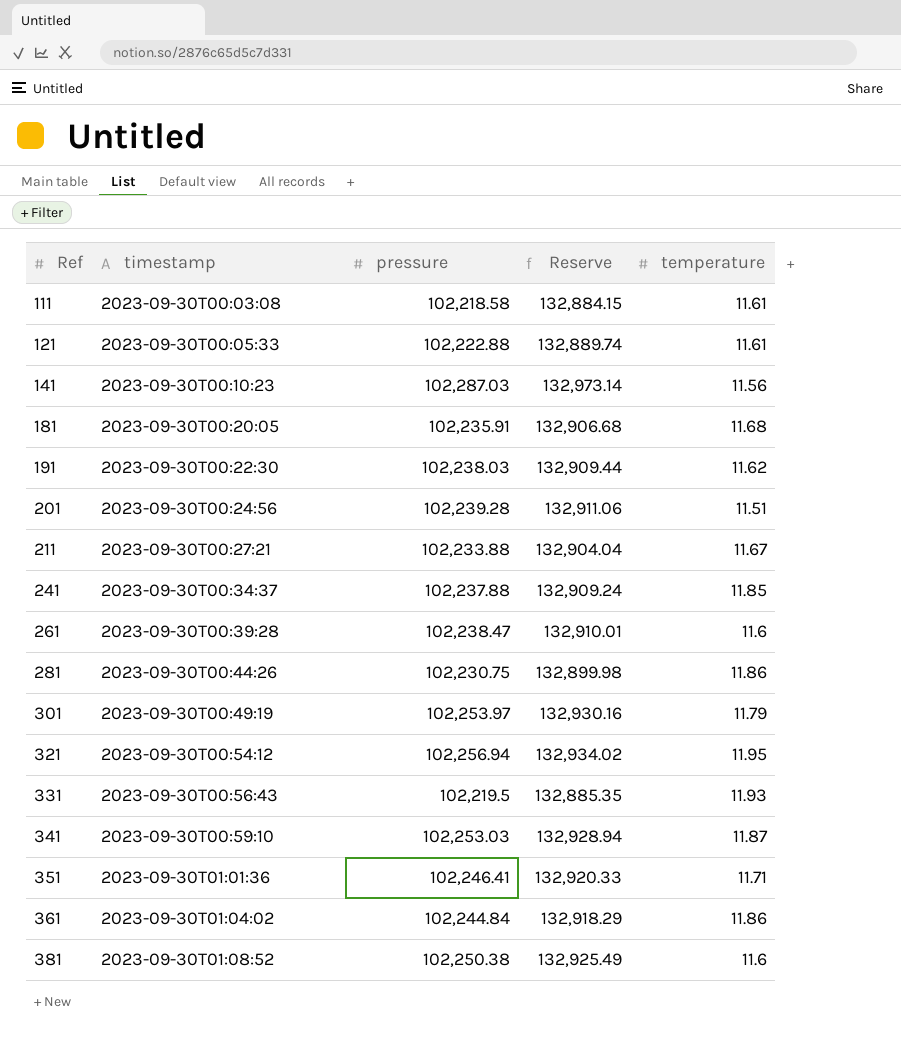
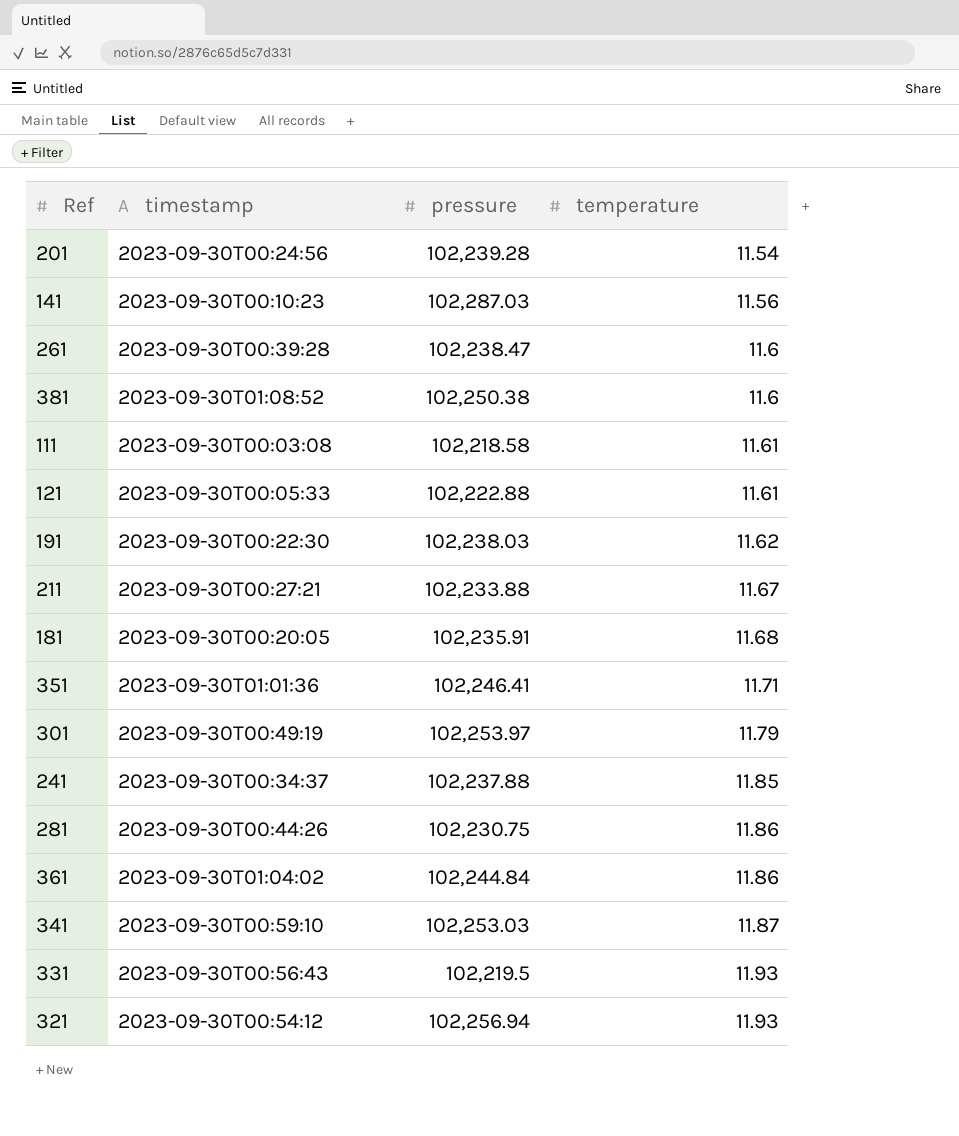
row order: Ref ascending -> temperature ascending
column Reserve | formula: [pressure] * 1.3 -> none
201 | temperature: 11.51 -> 11.54
321 | temperature: 11.95 -> 11.93

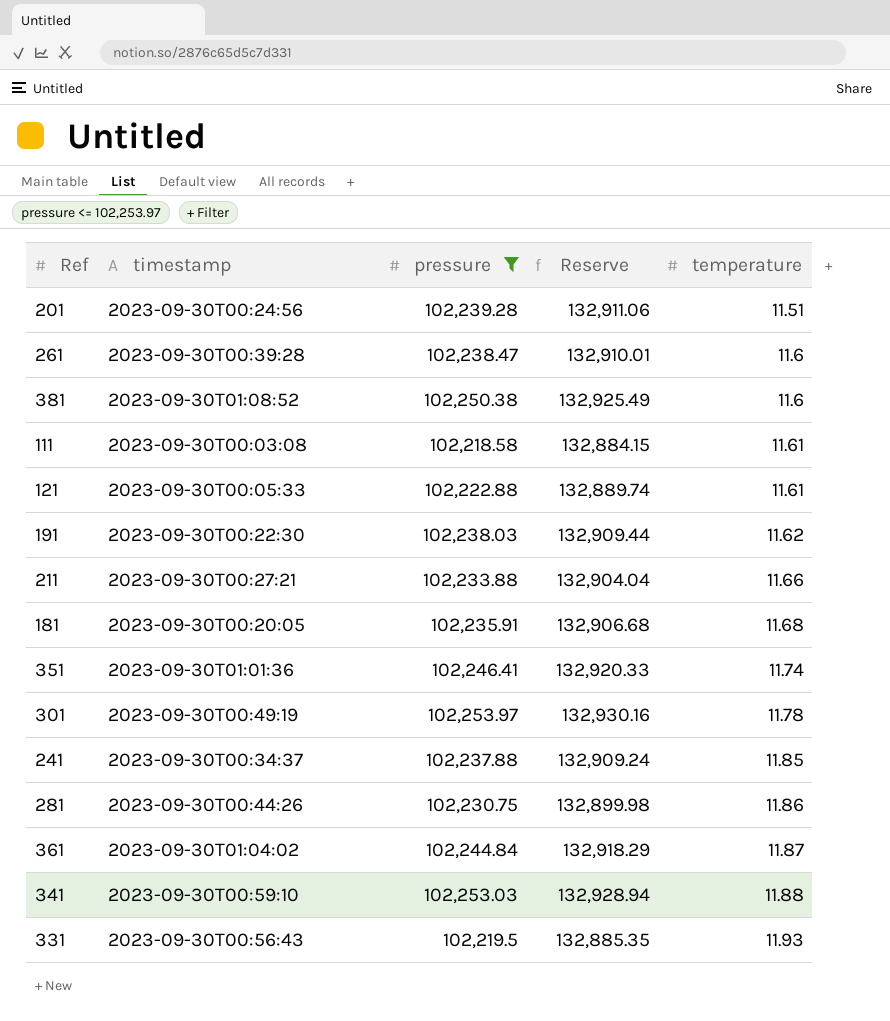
filter: none -> pressure <= 102,253.97
column Reserve | formula: none -> [pressure] * 1.3
201 | temperature: 11.54 -> 11.51
211 | temperature: 11.67 -> 11.66
351 | temperature: 11.71 -> 11.74
301 | temperature: 11.79 -> 11.78
361 | temperature: 11.86 -> 11.87
341 | temperature: 11.87 -> 11.88

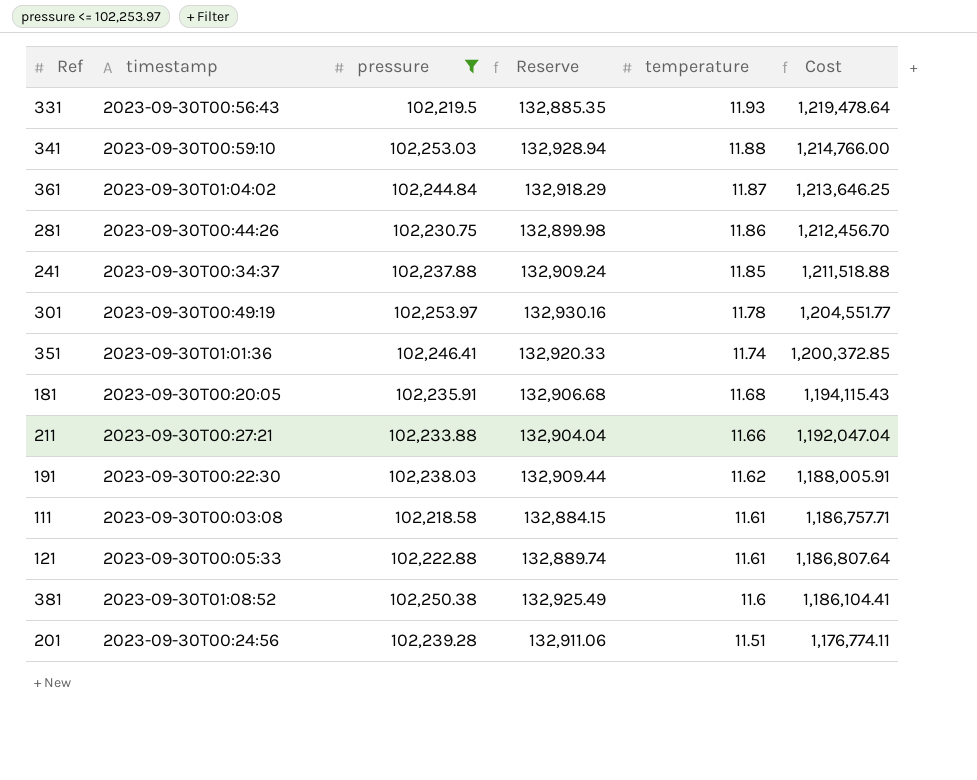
row order: temperature ascending -> temperature descending
column Cost | formula: none -> [pressure] * [temperature]
row 261: 2023-09-30T00:39:28 | 102,238.47 | 132,910.01 | 11.6 -> none

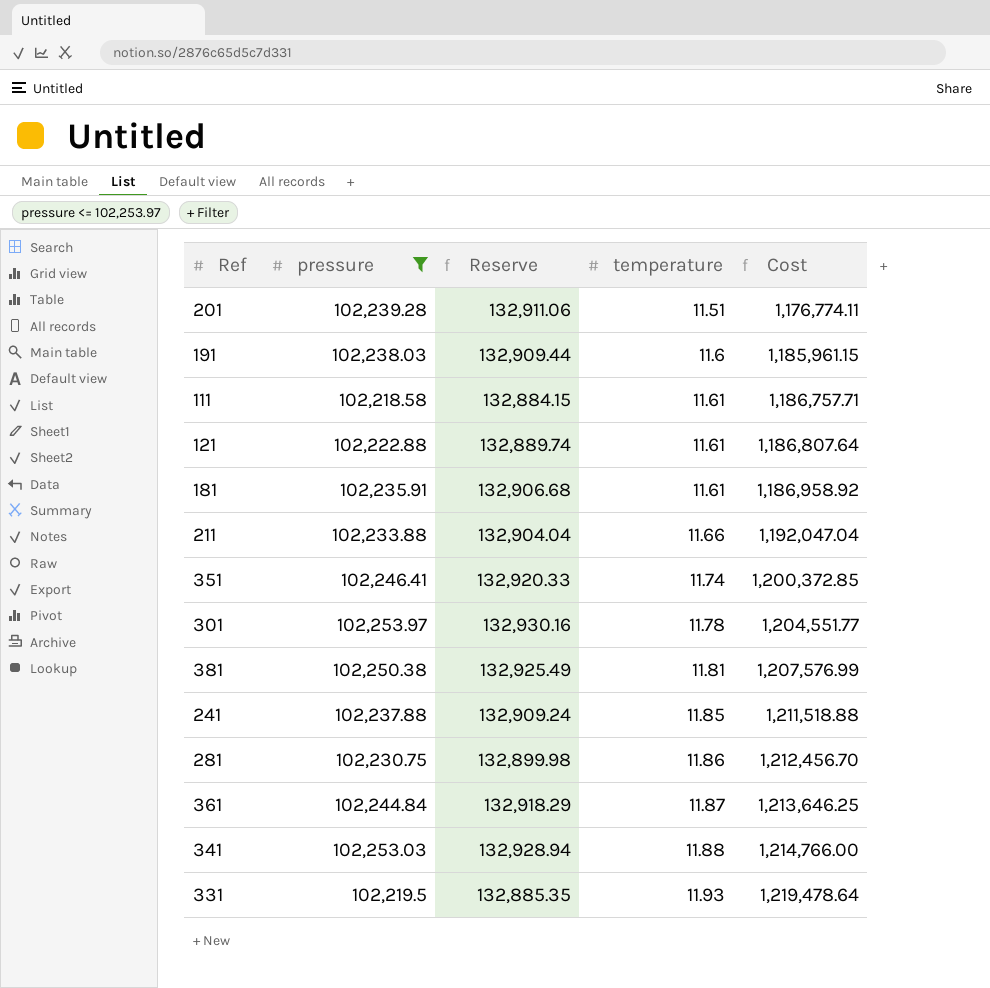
row order: temperature descending -> temperature ascending
column timestamp | position: 2 -> none
191 | temperature: 11.62 -> 11.6
191 | Cost: 1,188,005.91 -> 1,185,961.15
181 | temperature: 11.68 -> 11.61
181 | Cost: 1,194,115.43 -> 1,186,958.92
381 | temperature: 11.6 -> 11.81
381 | Cost: 1,186,104.41 -> 1,207,576.99

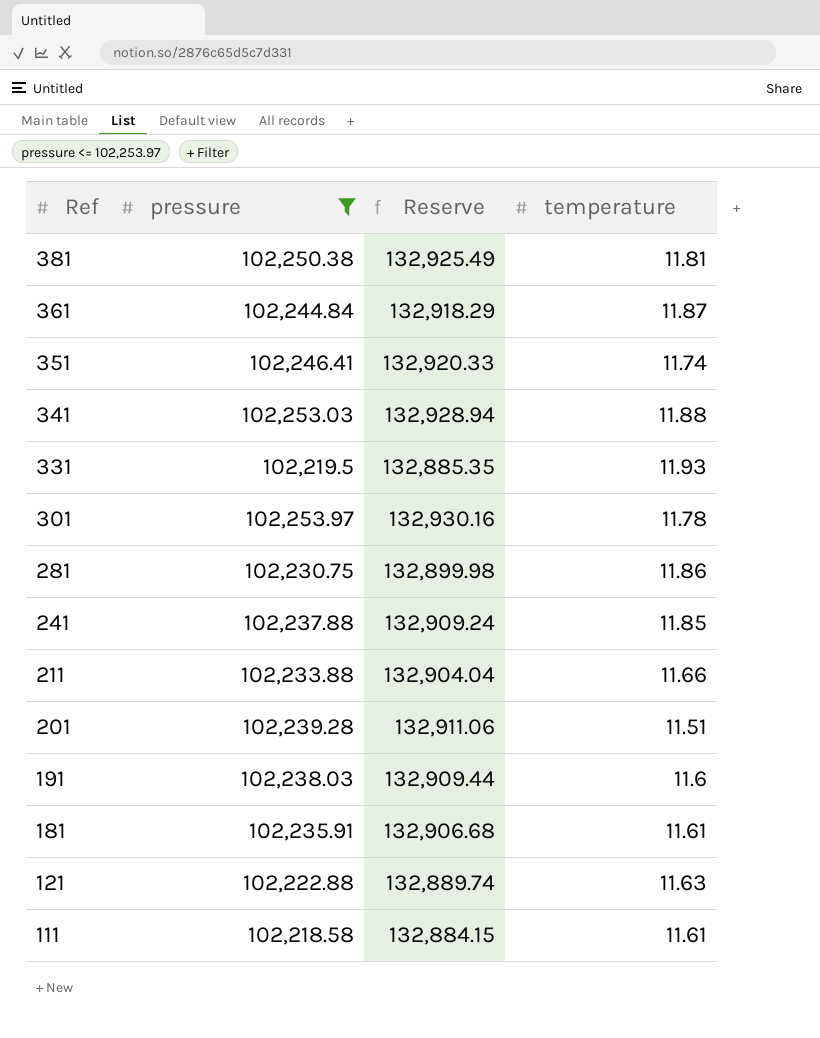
row order: temperature ascending -> Ref descending
column Cost | formula: [pressure] * [temperature] -> none
121 | temperature: 11.61 -> 11.63

